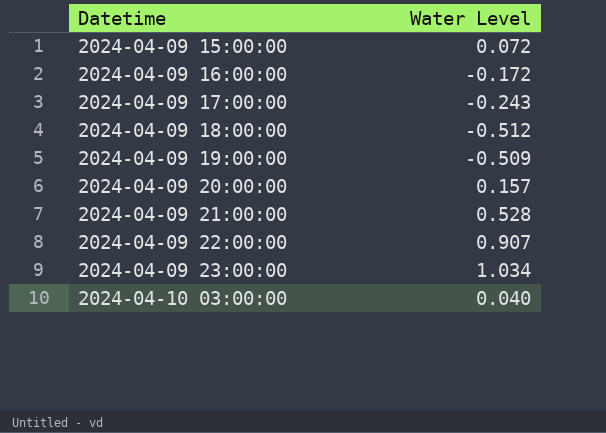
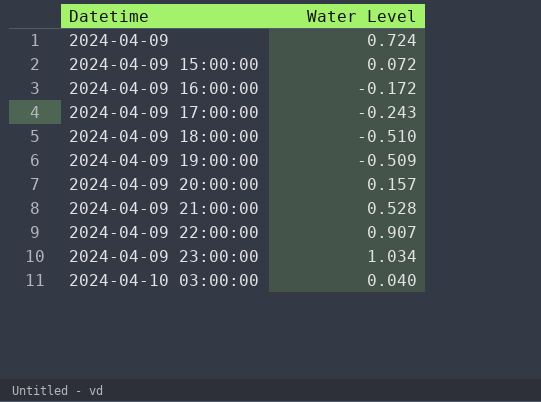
row 2024-04-09: none -> 0.724
2024-04-09 18:00:00 | Water Level: -0.512 -> -0.510

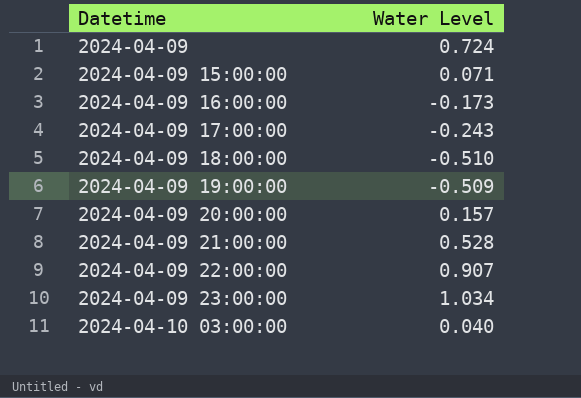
2024-04-09 15:00:00 | Water Level: 0.072 -> 0.071
2024-04-09 16:00:00 | Water Level: -0.172 -> -0.173

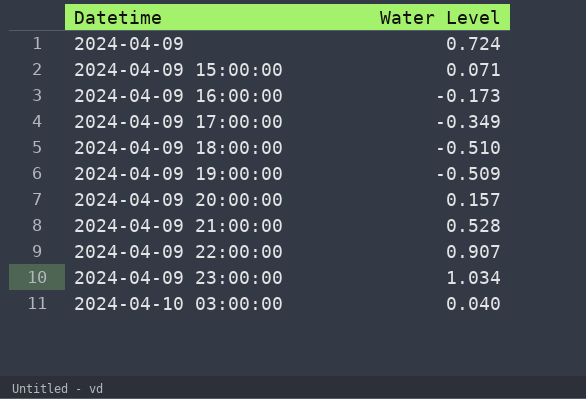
2024-04-09 17:00:00 | Water Level: -0.243 -> -0.349

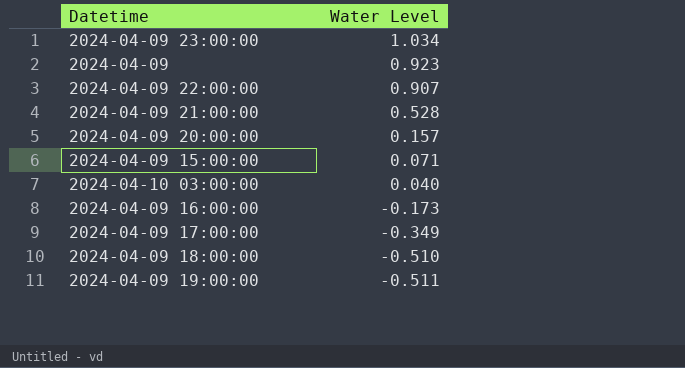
row order: Datetime ascending -> Water Level descending
2024-04-09 | Water Level: 0.724 -> 0.923
2024-04-09 19:00:00 | Water Level: -0.509 -> -0.511

